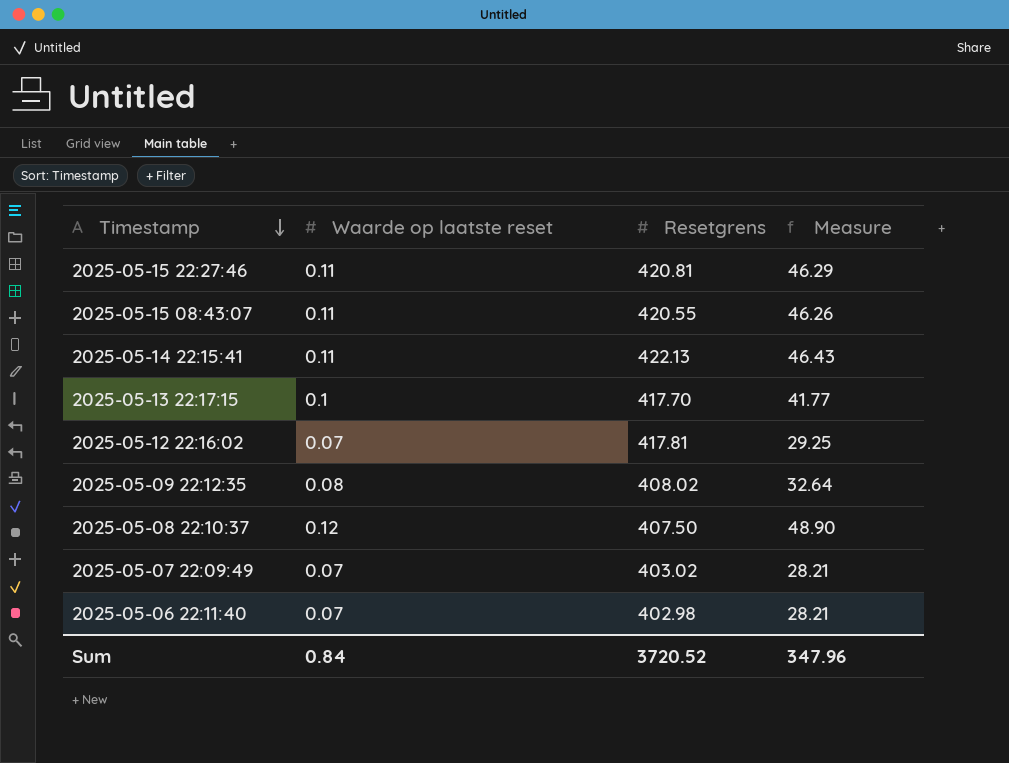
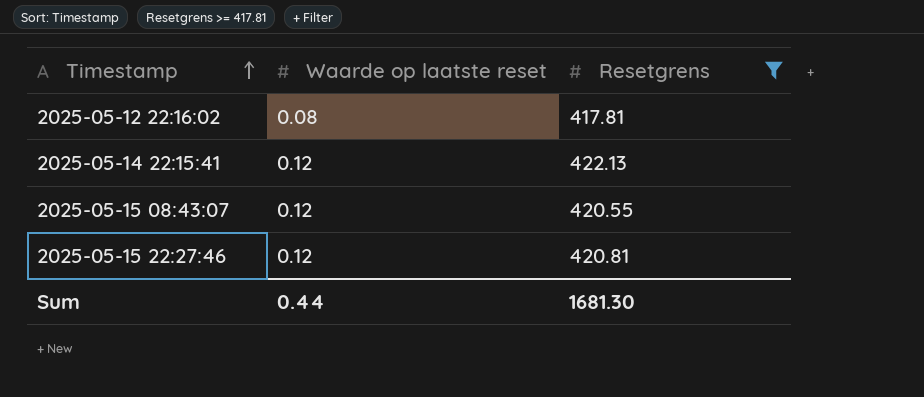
filter: none -> Resetgrens >= 417.81
row order: Timestamp descending -> Timestamp ascending
column Measure | formula: [Waarde op laatste reset] * [Resetgrens] -> none
2025-05-12 22:16:02 | Waarde op laatste reset: 0.07 -> 0.08
2025-05-14 22:15:41 | Waarde op laatste reset: 0.11 -> 0.12
2025-05-15 08:43:07 | Waarde op laatste reset: 0.11 -> 0.12
2025-05-15 22:27:46 | Waarde op laatste reset: 0.11 -> 0.12
Sum | Waarde op laatste reset: 0.84 -> 0.44
Sum | Resetgrens: 3720.52 -> 1681.30

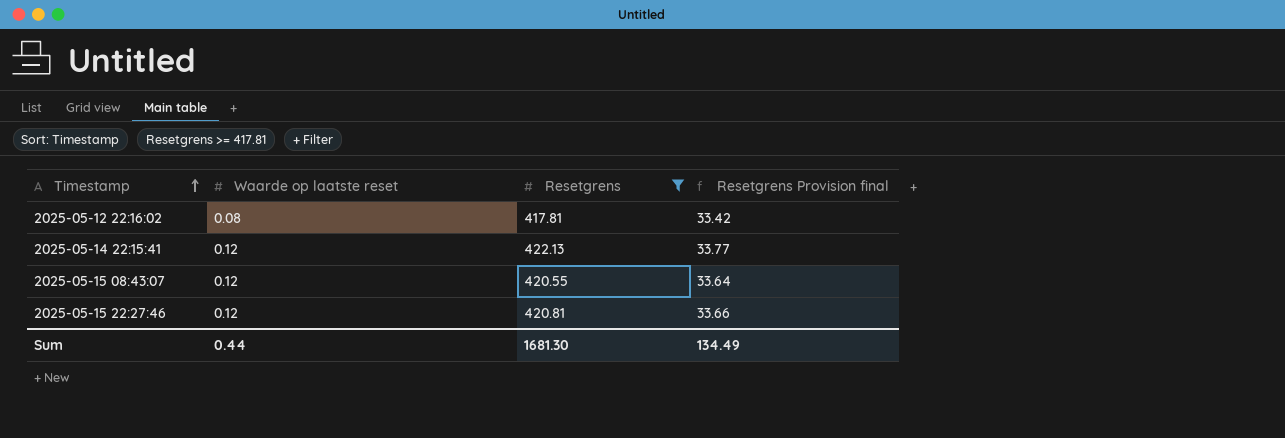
column Resetgrens Provision final | formula: none -> [Resetgrens] * 0.08

